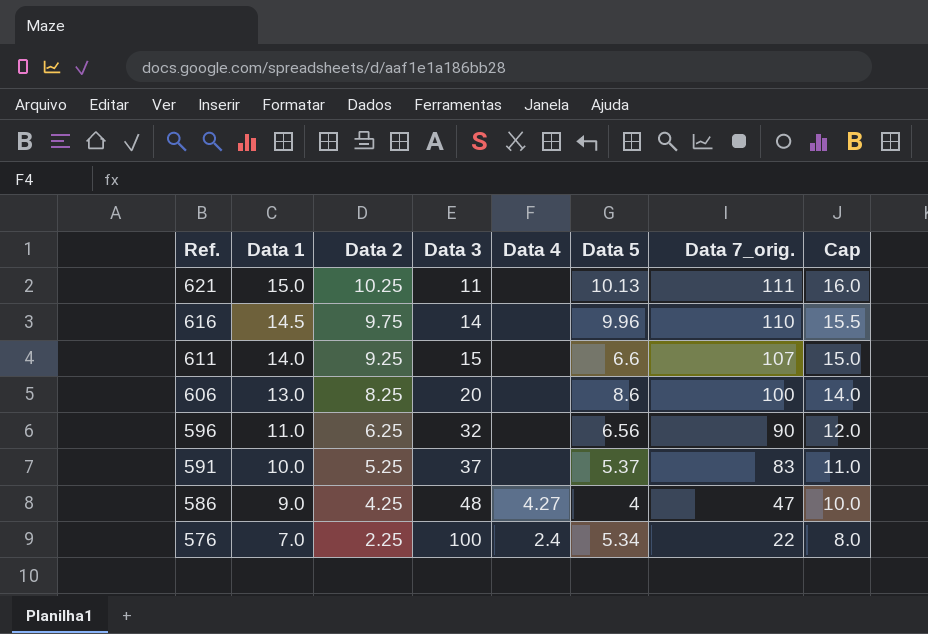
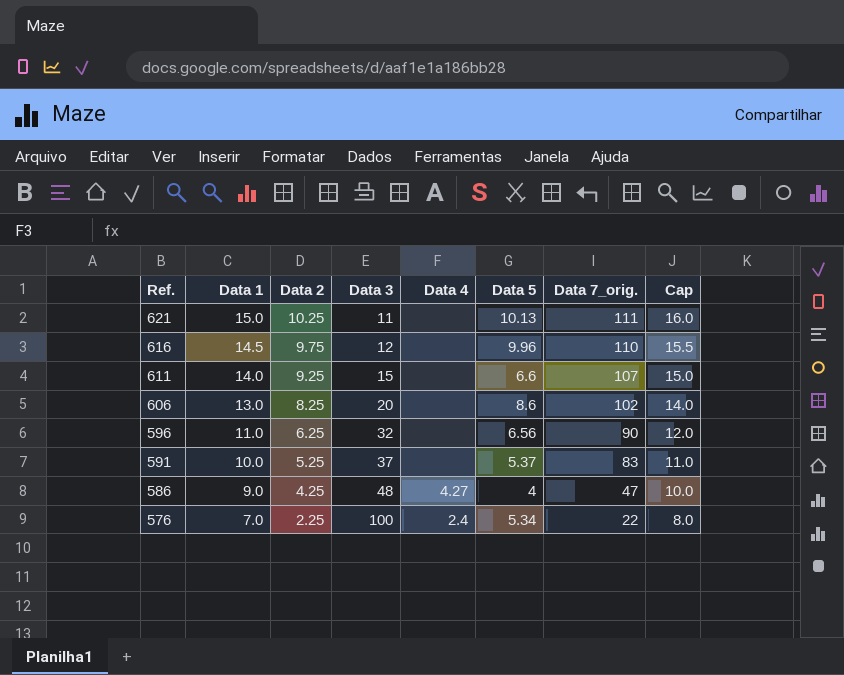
616 | Data 3: 14 -> 12
606 | Data 7_orig.: 100 -> 102

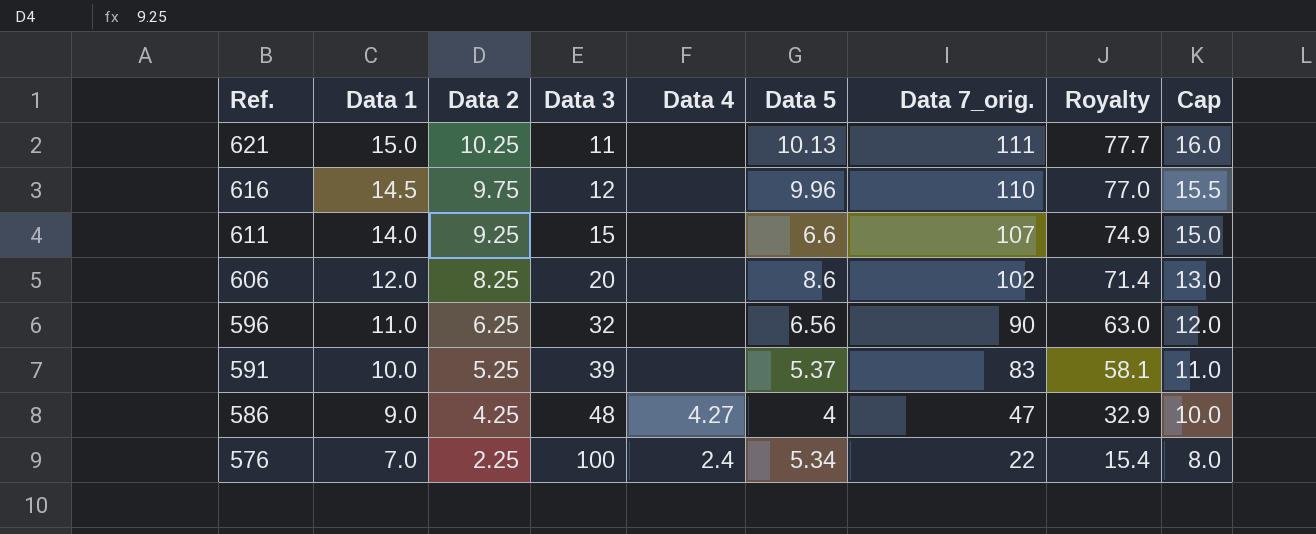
column Royalty | formula: none -> [Data 7_orig.] * 0.7
606 | Data 1: 13.0 -> 12.0
606 | Cap: 14.0 -> 13.0
591 | Data 3: 37 -> 39

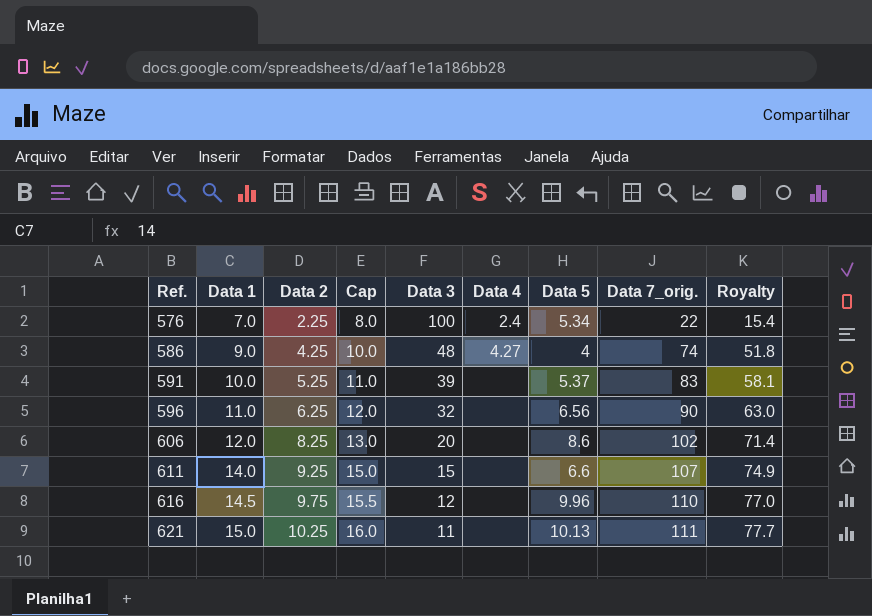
row order: Ref. descending -> Ref. ascending
column Cap | position: 9 -> 4
586 | Data 7_orig.: 47 -> 74
586 | Royalty: 32.9 -> 51.8

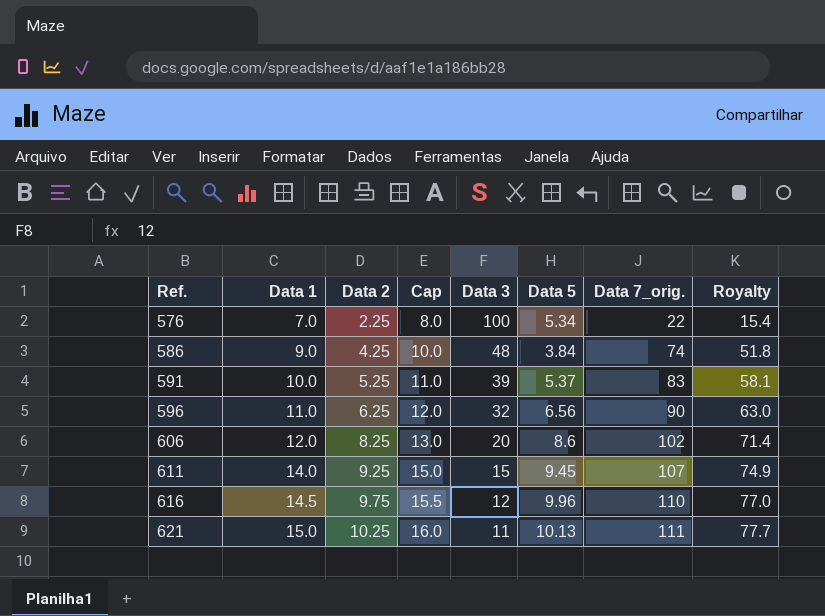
column Data 4 | position: 6 -> none
586 | Data 5: 4 -> 3.84
611 | Data 5: 6.6 -> 9.45

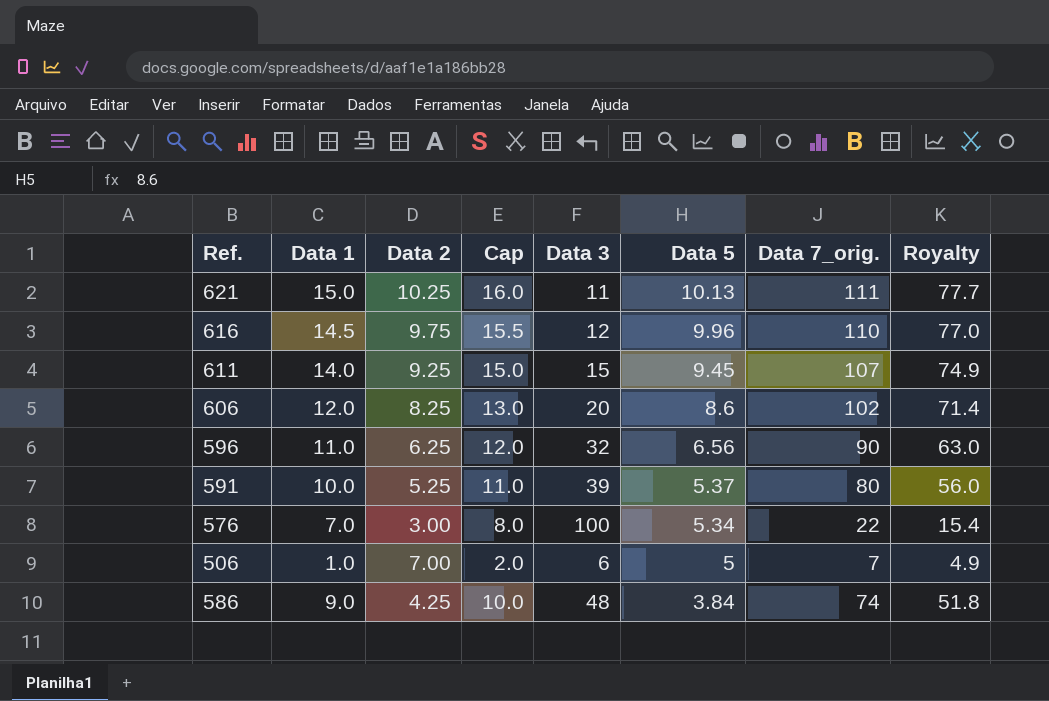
row order: Ref. ascending -> Data 5 descending
591 | Data 7_orig.: 83 -> 80
591 | Royalty: 58.1 -> 56.0
576 | Data 2: 2.25 -> 3.00
row 506: none -> 1.0 | 7.00 | 2.0 | 6 | 5 | 7 | 4.9

